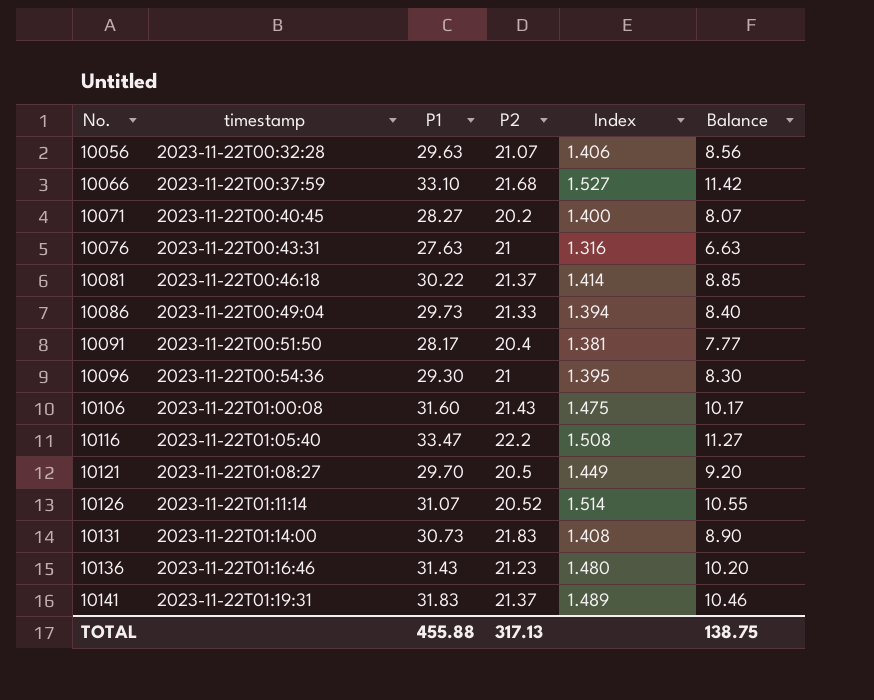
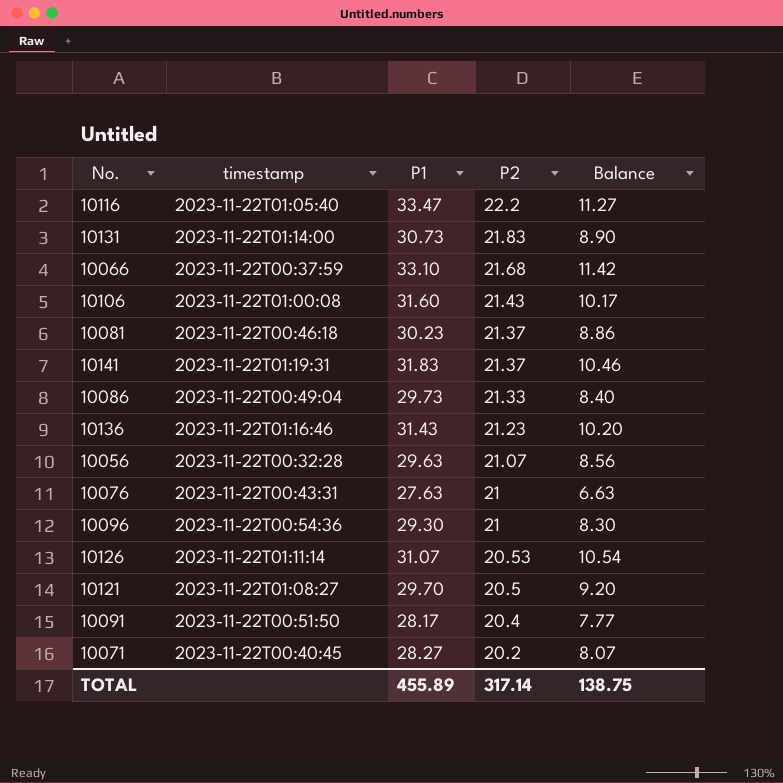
row order: No. ascending -> P2 descending
column Index | formula: [P1] / [P2] -> none
10081 | P1: 30.22 -> 30.23
10081 | Balance: 8.85 -> 8.86
10126 | P2: 20.52 -> 20.53
10126 | Balance: 10.55 -> 10.54
TOTAL | P1: 455.88 -> 455.89
TOTAL | P2: 317.13 -> 317.14

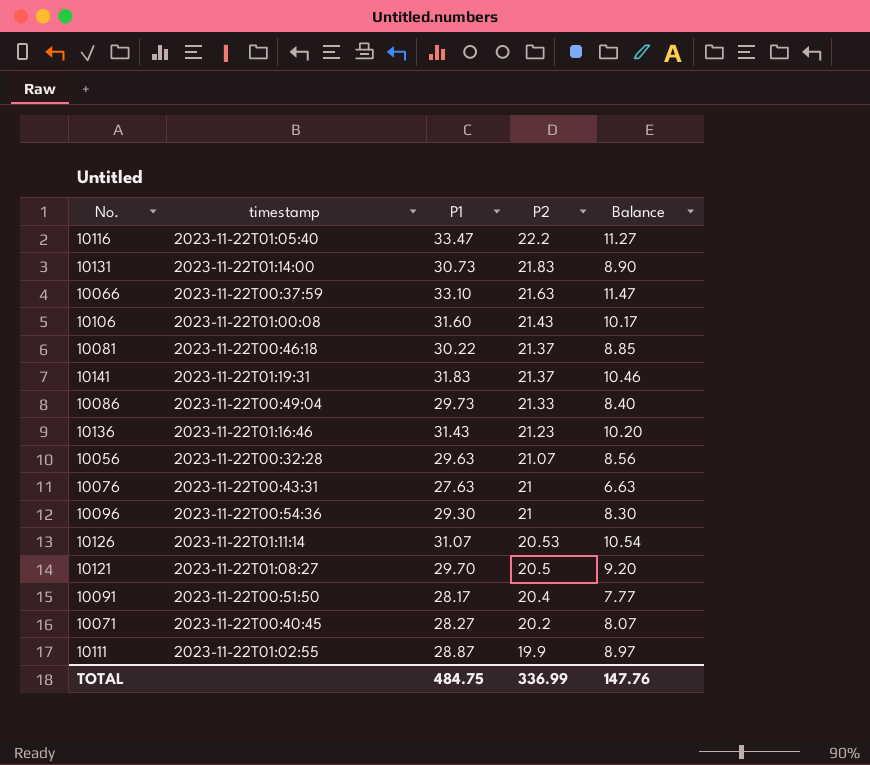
10066 | P2: 21.68 -> 21.63
10066 | Balance: 11.42 -> 11.47
10081 | P1: 30.23 -> 30.22
10081 | Balance: 8.86 -> 8.85
row 10111: none -> 2023-11-22T01:02:55 | 28.87 | 19.9 | 8.97
TOTAL | P1: 455.89 -> 484.75
TOTAL | P2: 317.14 -> 336.99
TOTAL | Balance: 138.75 -> 147.76

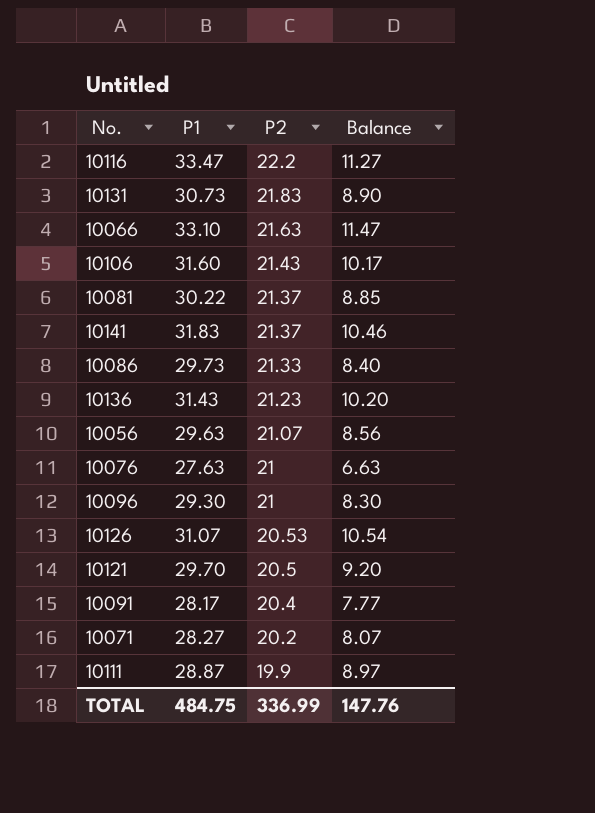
column timestamp | position: 2 -> none

